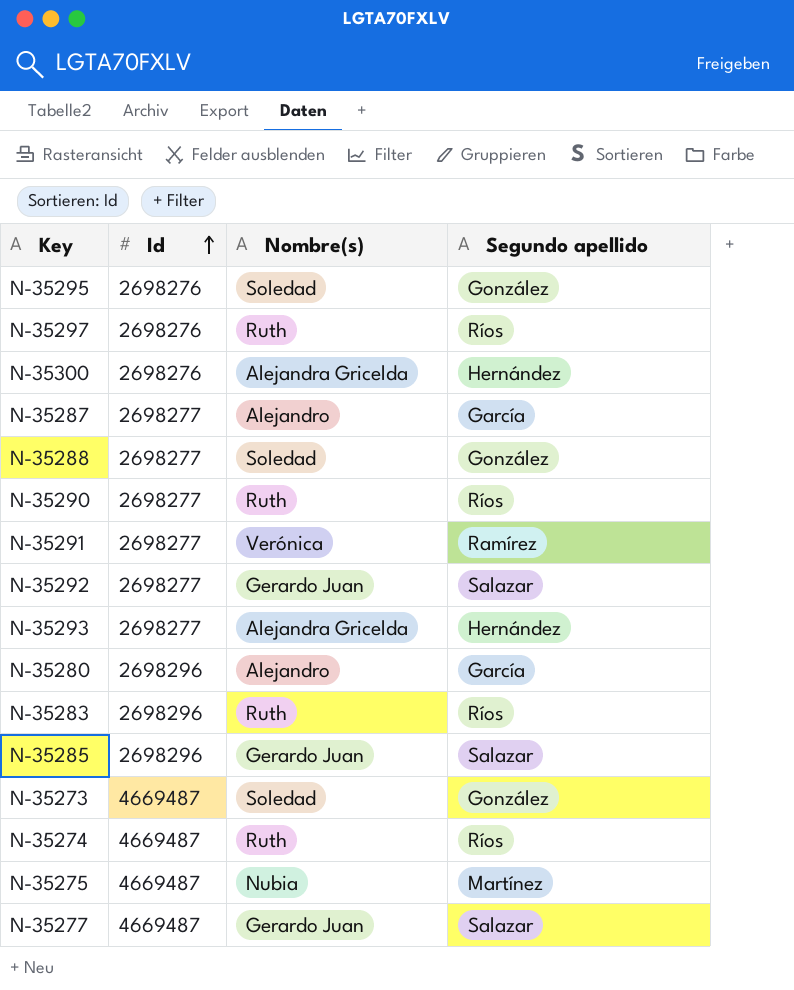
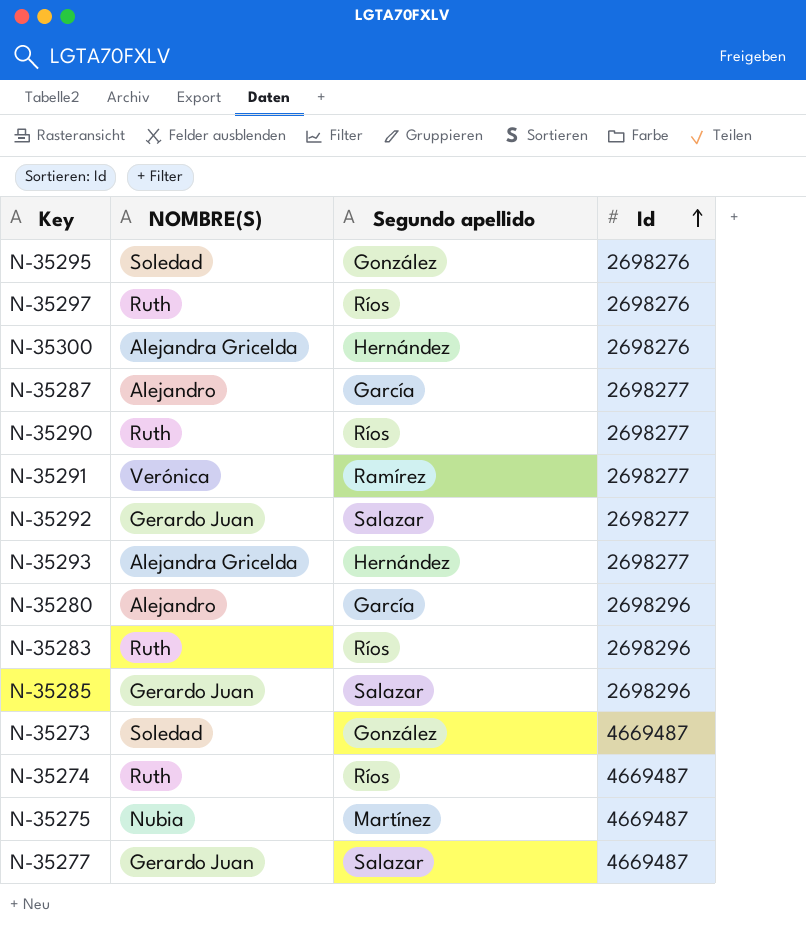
column name: Nombre(s) -> NOMBRE(S)
column Id | position: 2 -> 4
row N-35288: 2698277 | Soledad | González -> none

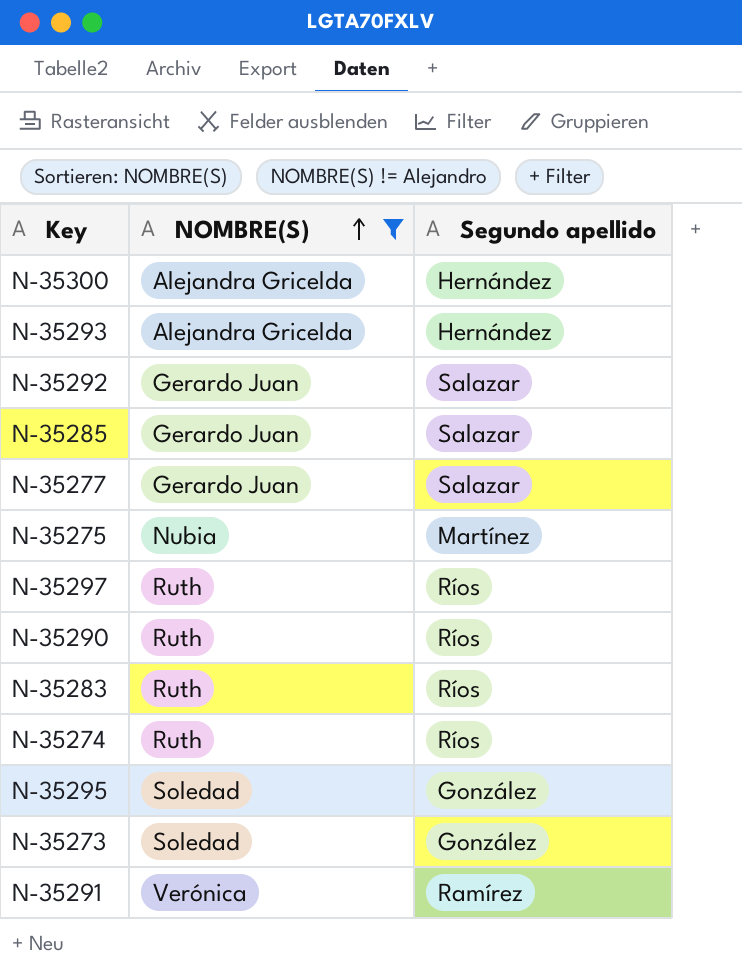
filter: none -> NOMBRE(S) != Alejandro
row order: Id ascending -> NOMBRE(S) ascending
column Id | position: 4 -> none

